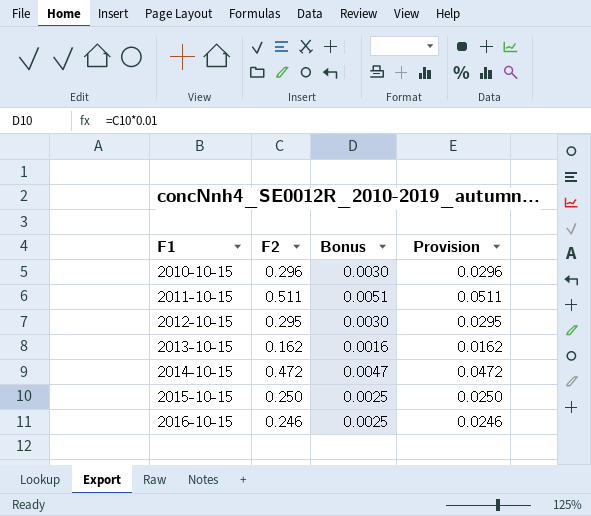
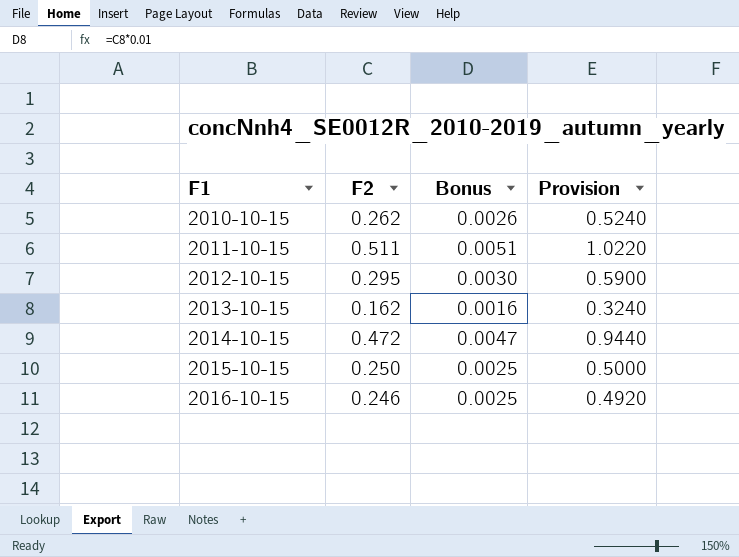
column Provision | formula: [F2] * 0.1 -> [F2] * 2
2010-10-15 | F2: 0.296 -> 0.262
2010-10-15 | Bonus: 0.0030 -> 0.0026

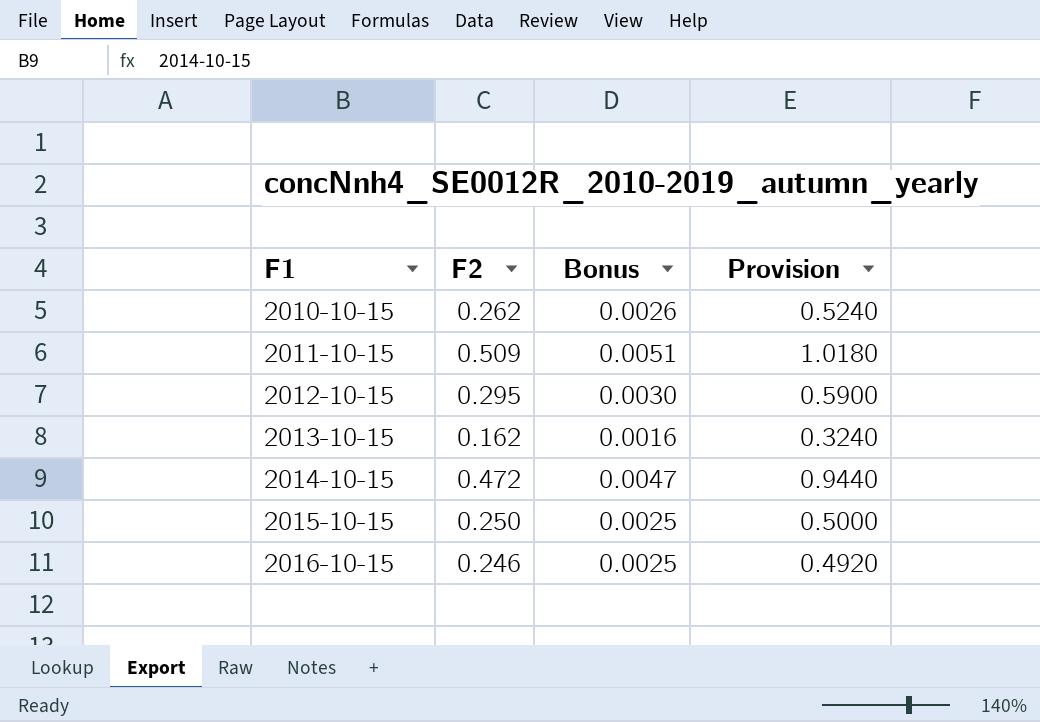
2011-10-15 | F2: 0.511 -> 0.509
2011-10-15 | Provision: 1.0220 -> 1.0180

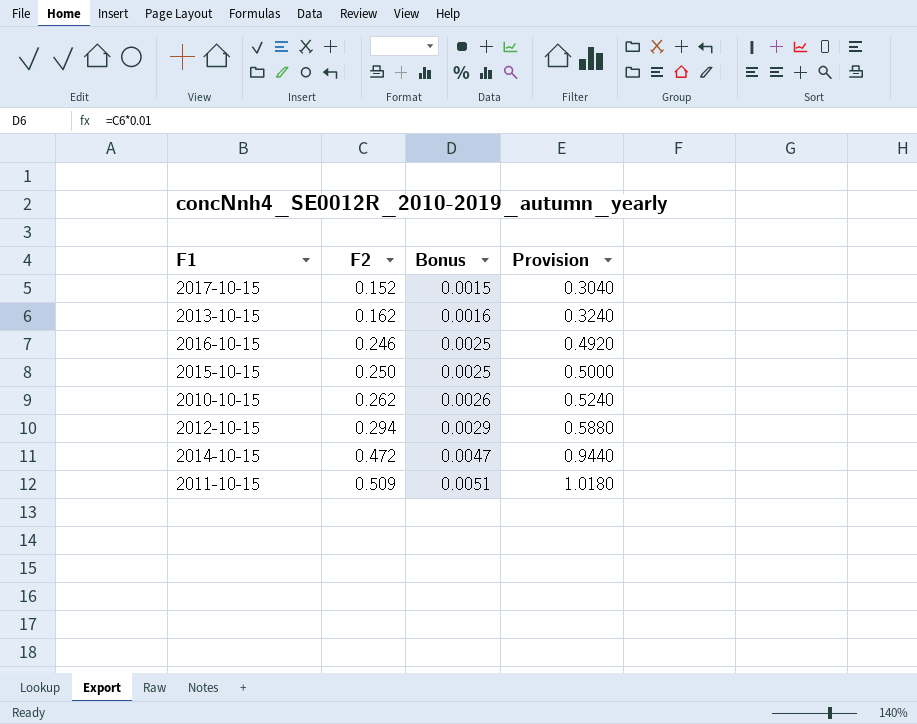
row order: F1 ascending -> F2 ascending
row 2017-10-15: none -> 0.152 | 0.0015 | 0.3040
2012-10-15 | F2: 0.295 -> 0.294
2012-10-15 | Bonus: 0.0030 -> 0.0029
2012-10-15 | Provision: 0.5900 -> 0.5880

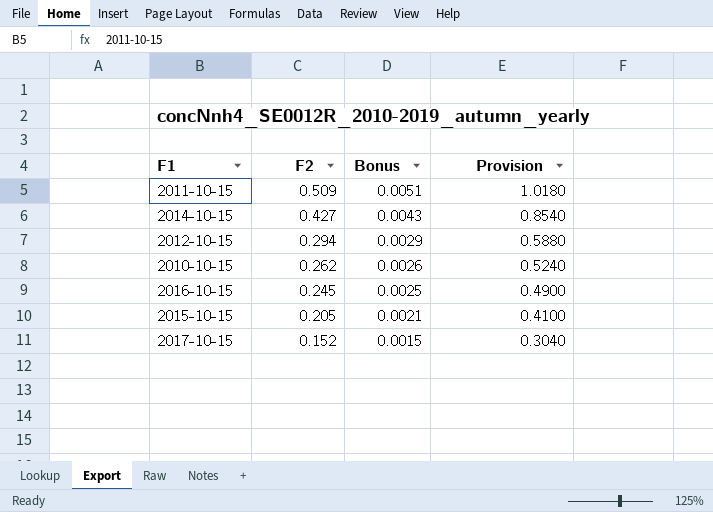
row order: F2 ascending -> F2 descending
row 2013-10-15: 0.162 | 0.0016 | 0.3240 -> none
2014-10-15 | F2: 0.472 -> 0.427
2014-10-15 | Bonus: 0.0047 -> 0.0043
2014-10-15 | Provision: 0.9440 -> 0.8540
2016-10-15 | F2: 0.246 -> 0.245
2016-10-15 | Provision: 0.4920 -> 0.4900
2015-10-15 | F2: 0.250 -> 0.205
2015-10-15 | Bonus: 0.0025 -> 0.0021
2015-10-15 | Provision: 0.5000 -> 0.4100

